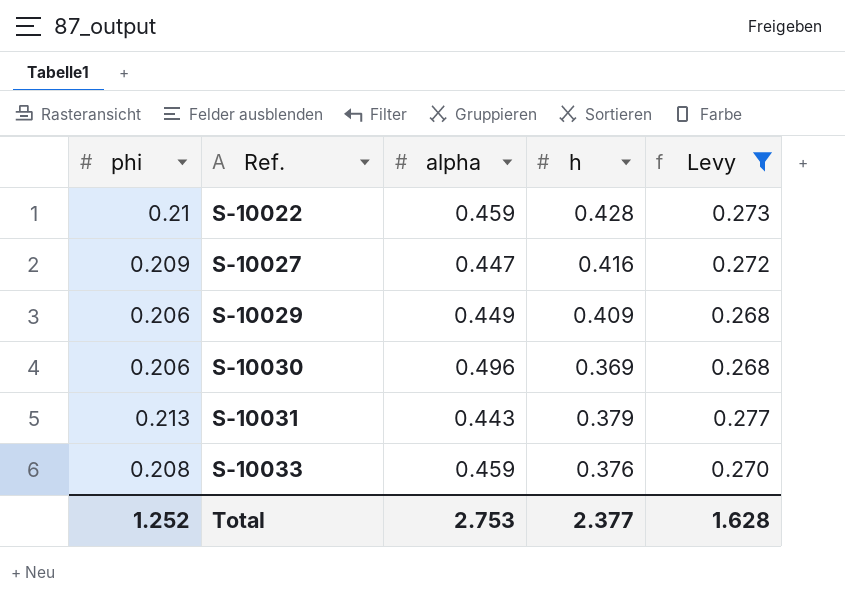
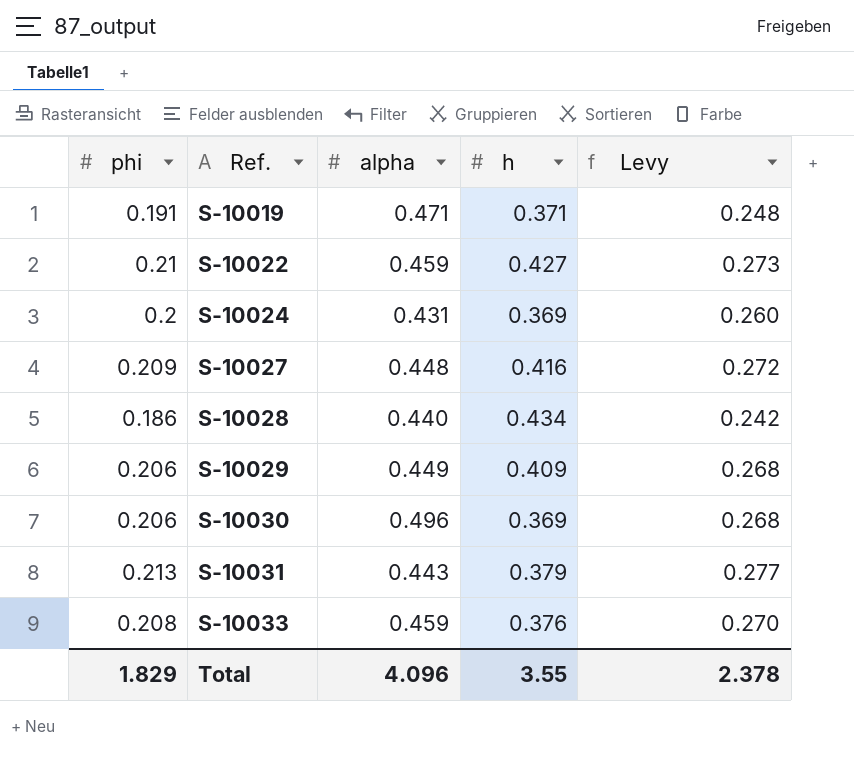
filter: Levy >= 0.268 -> none
S-10022 | h: 0.428 -> 0.427
S-10027 | alpha: 0.447 -> 0.448
Total | phi: 1.252 -> 1.829
Total | alpha: 2.753 -> 4.096
Total | h: 2.377 -> 3.55
Total | Levy: 1.628 -> 2.378

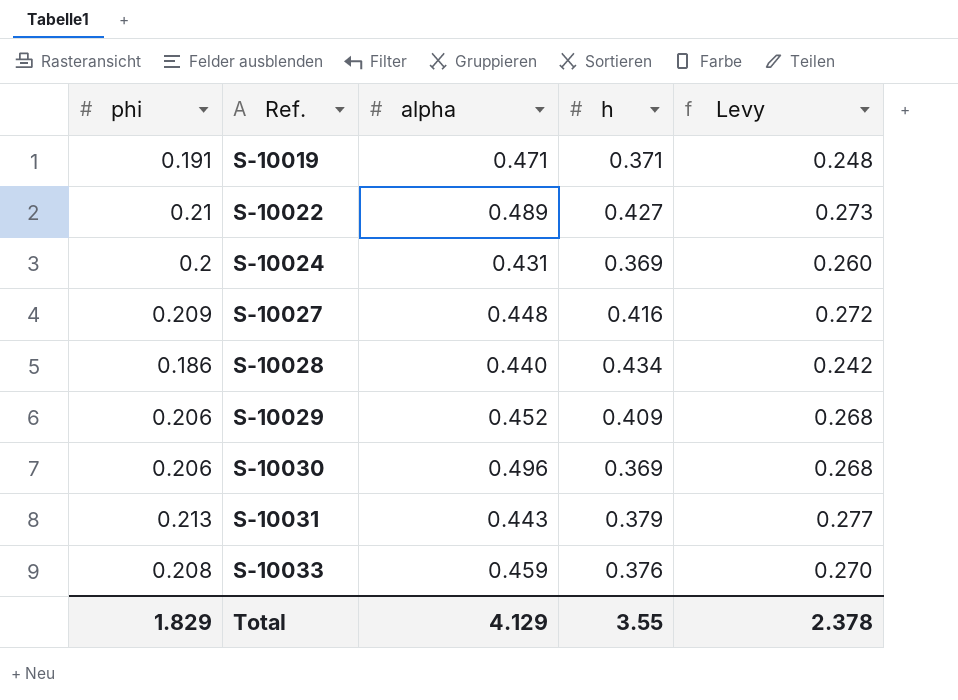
S-10022 | alpha: 0.459 -> 0.489
S-10029 | alpha: 0.449 -> 0.452
Total | alpha: 4.096 -> 4.129

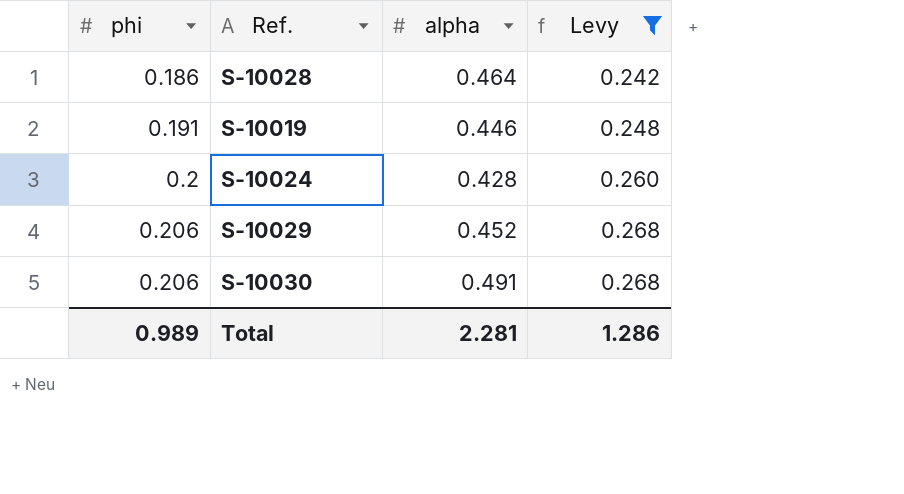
filter: none -> Levy <= 0.268
row order: Ref. ascending -> phi ascending
column h | position: 4 -> none
S-10028 | alpha: 0.440 -> 0.464
S-10019 | alpha: 0.471 -> 0.446
S-10024 | alpha: 0.431 -> 0.428
S-10030 | alpha: 0.496 -> 0.491
Total | phi: 1.829 -> 0.989
Total | alpha: 4.129 -> 2.281
Total | Levy: 2.378 -> 1.286

